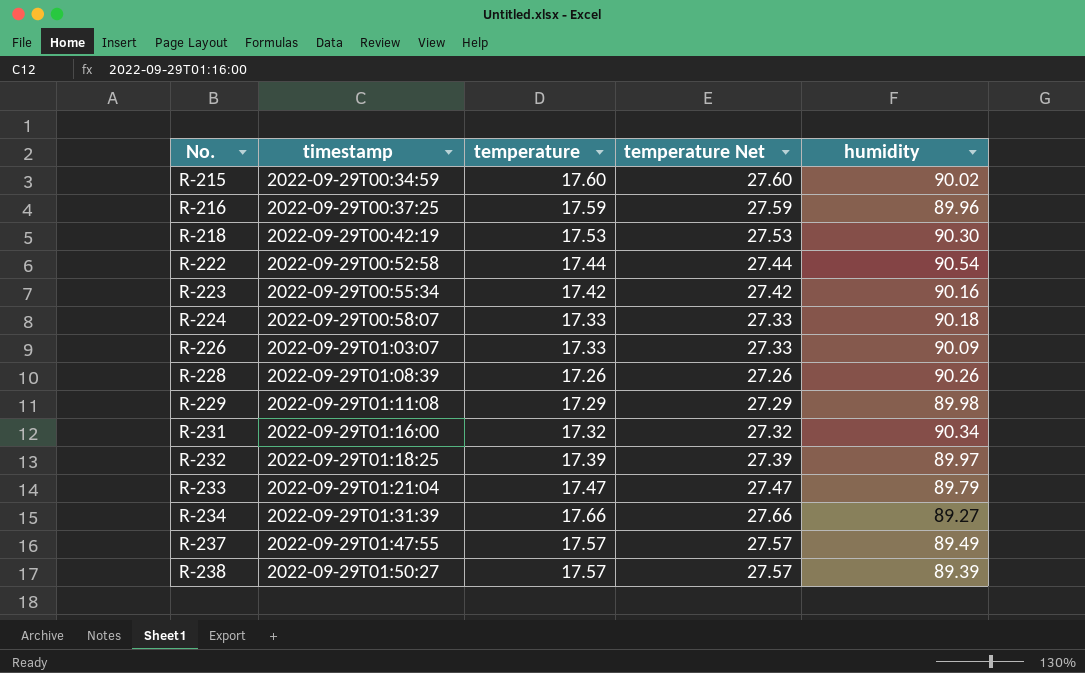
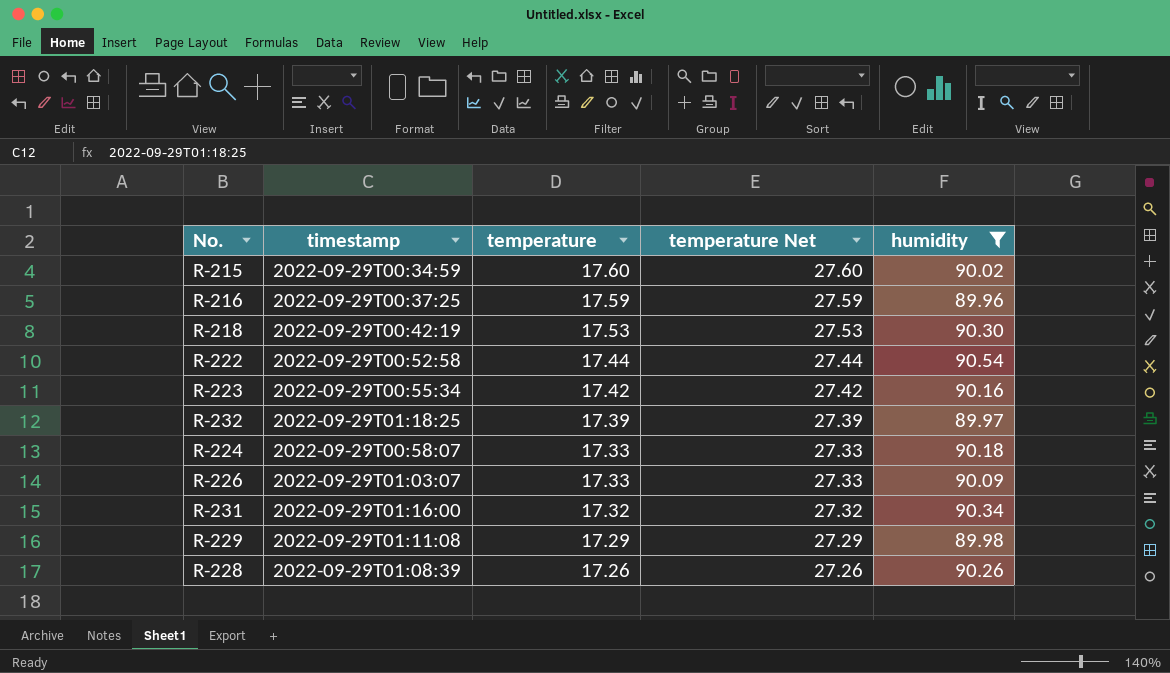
filter: none -> humidity >= 89.96
row order: No. ascending -> temperature descending

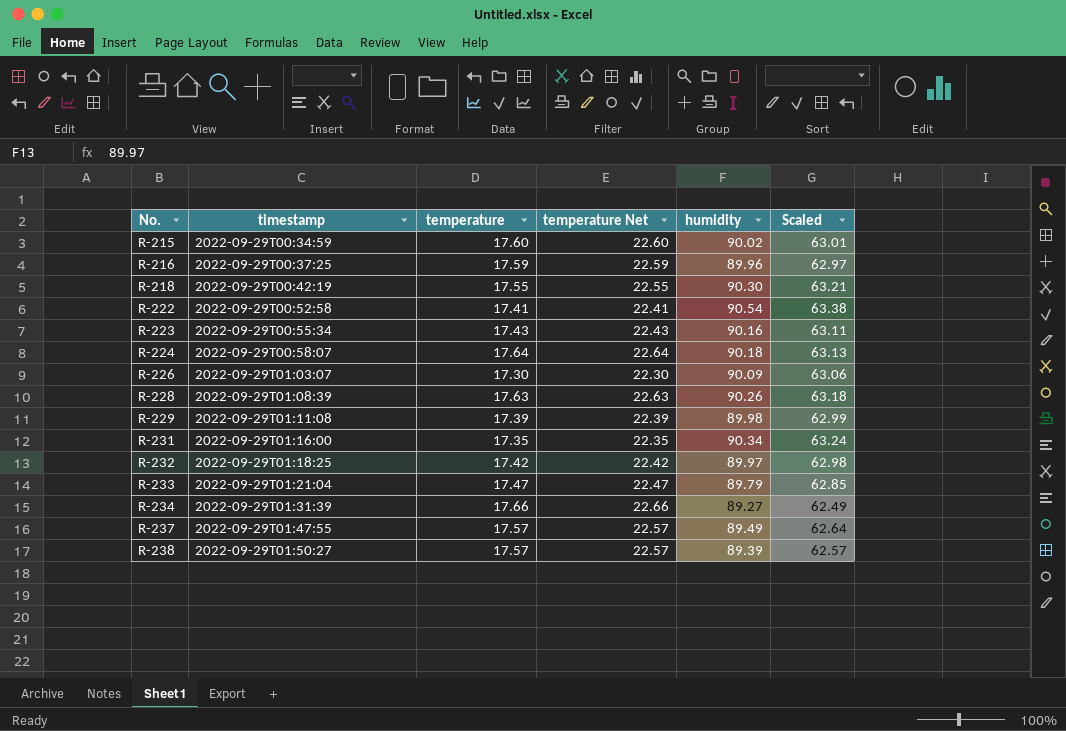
filter: humidity >= 89.96 -> none
row order: temperature descending -> No. ascending
column temperature Net | formula: [temperature] + 10 -> [temperature] + 5
column Scaled | formula: none -> [humidity] * 0.7
R-218 | temperature: 17.53 -> 17.55
R-222 | temperature: 17.44 -> 17.41
R-223 | temperature: 17.42 -> 17.43
R-224 | temperature: 17.33 -> 17.64
R-226 | temperature: 17.33 -> 17.30
R-228 | temperature: 17.26 -> 17.63
R-229 | temperature: 17.29 -> 17.39
R-231 | temperature: 17.32 -> 17.35
R-232 | temperature: 17.39 -> 17.42

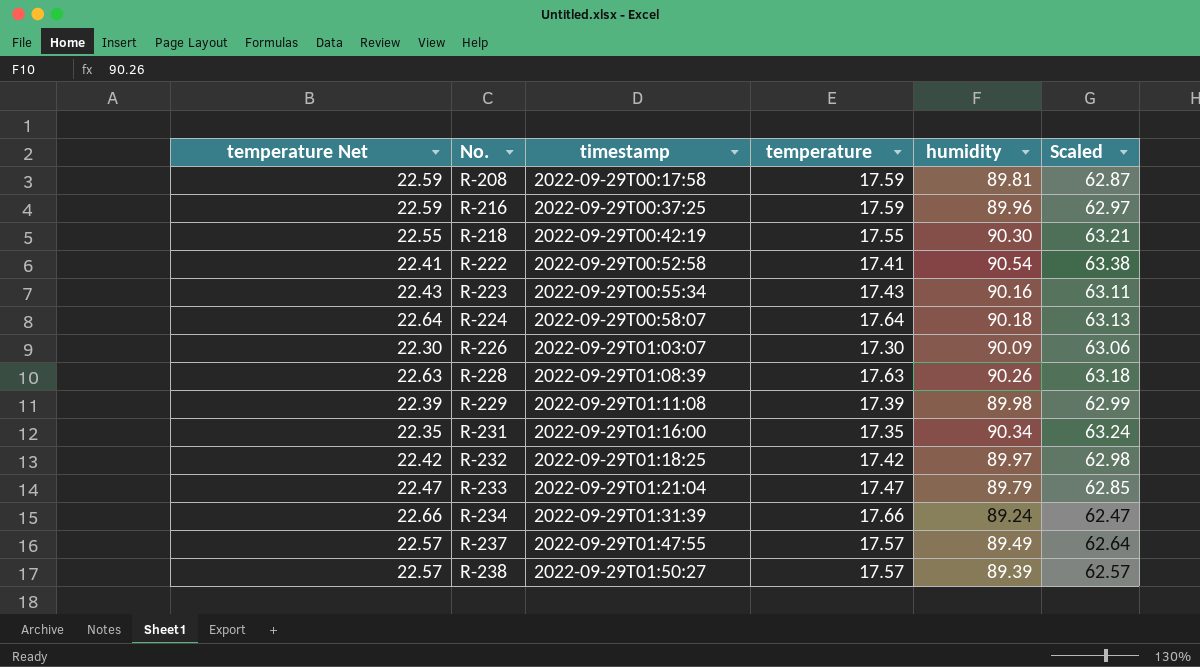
column temperature Net | position: 4 -> 1
row R-215: 2022-09-29T00:34:59 | 17.60 | 22.60 | 90.02 | 63.01 -> none
row R-208: none -> 22.59 | 2022-09-29T00:17:58 | 17.59 | 89.81 | 62.87
R-234 | humidity: 89.27 -> 89.24
R-234 | Scaled: 62.49 -> 62.47

